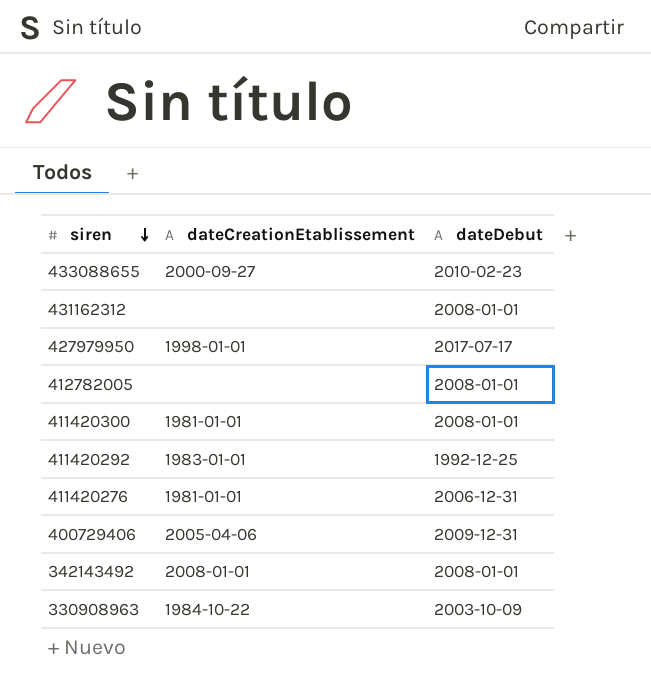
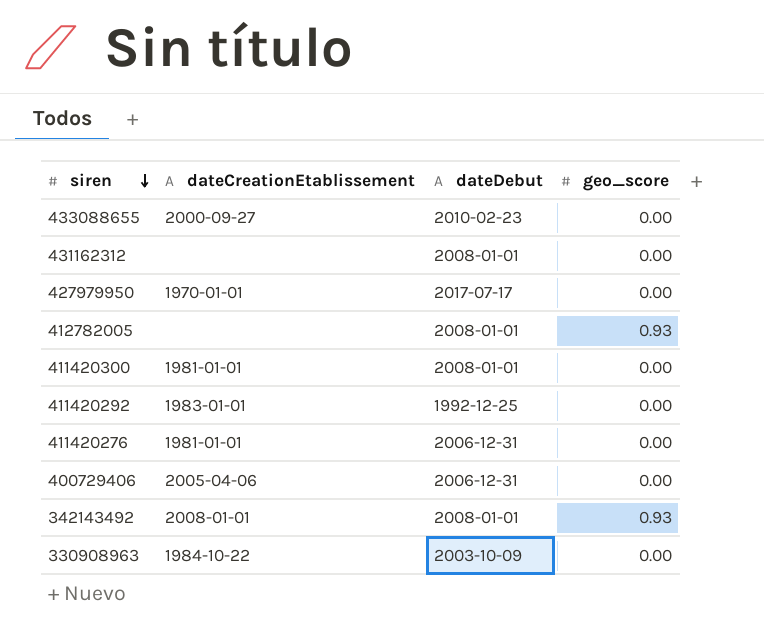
column geo_score | position: none -> 4
427979950 | dateCreationEtablissement: 1998-01-01 -> 1970-01-01
400729406 | dateDebut: 2009-12-31 -> 2006-12-31

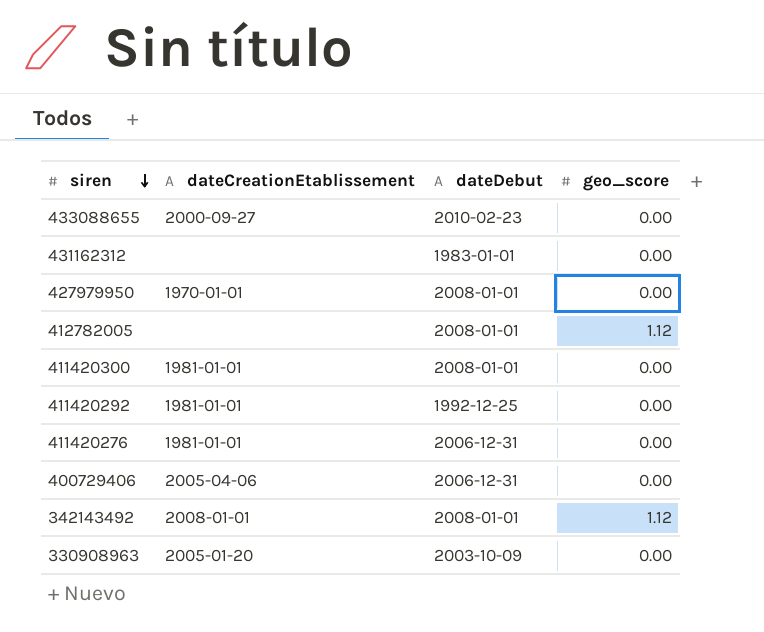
431162312 | dateDebut: 2008-01-01 -> 1983-01-01
427979950 | dateDebut: 2017-07-17 -> 2008-01-01
412782005 | geo_score: 0.93 -> 1.12
411420292 | dateCreationEtablissement: 1983-01-01 -> 1981-01-01
342143492 | geo_score: 0.93 -> 1.12
330908963 | dateCreationEtablissement: 1984-10-22 -> 2005-01-20

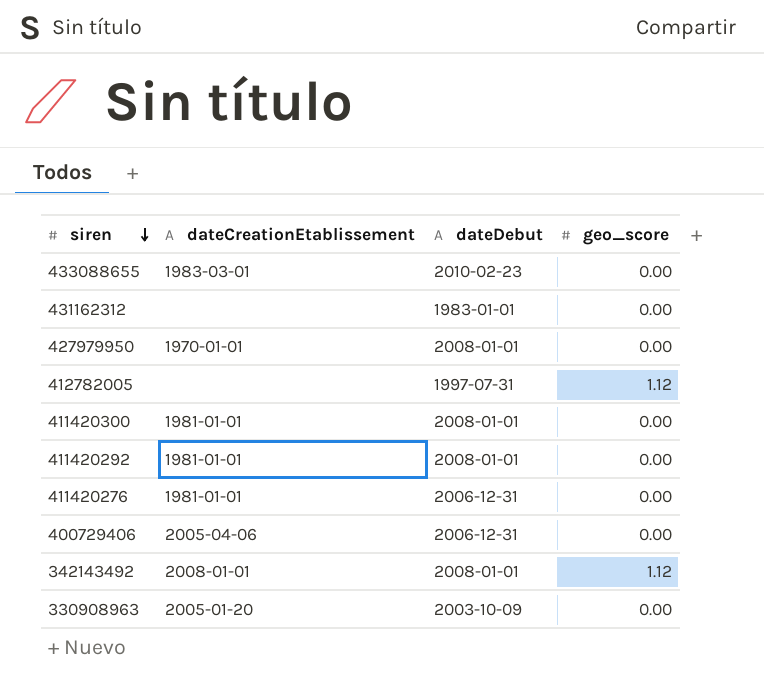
433088655 | dateCreationEtablissement: 2000-09-27 -> 1983-03-01
412782005 | dateDebut: 2008-01-01 -> 1997-07-31
411420292 | dateDebut: 1992-12-25 -> 2008-01-01

